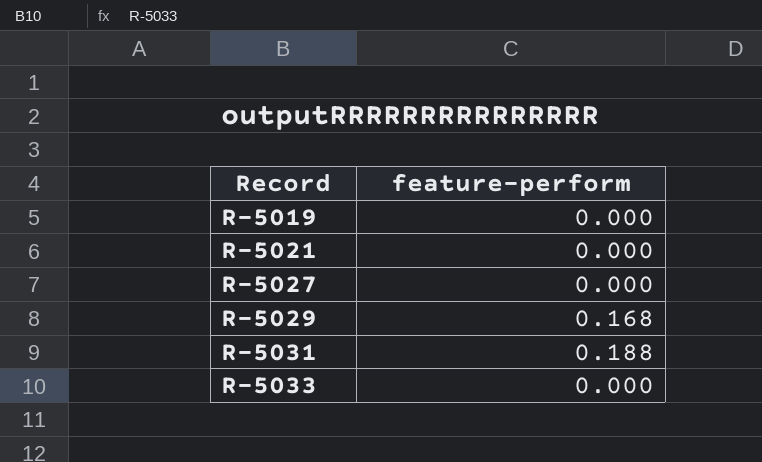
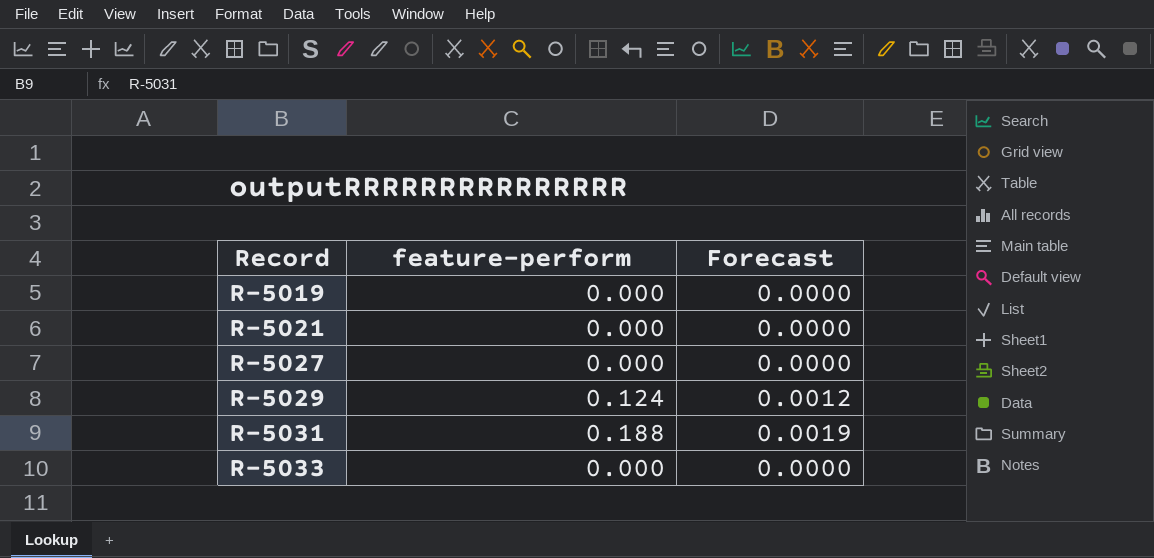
column Forecast | formula: none -> [feature-perform] * 0.01
R-5029 | feature-perform: 0.168 -> 0.124

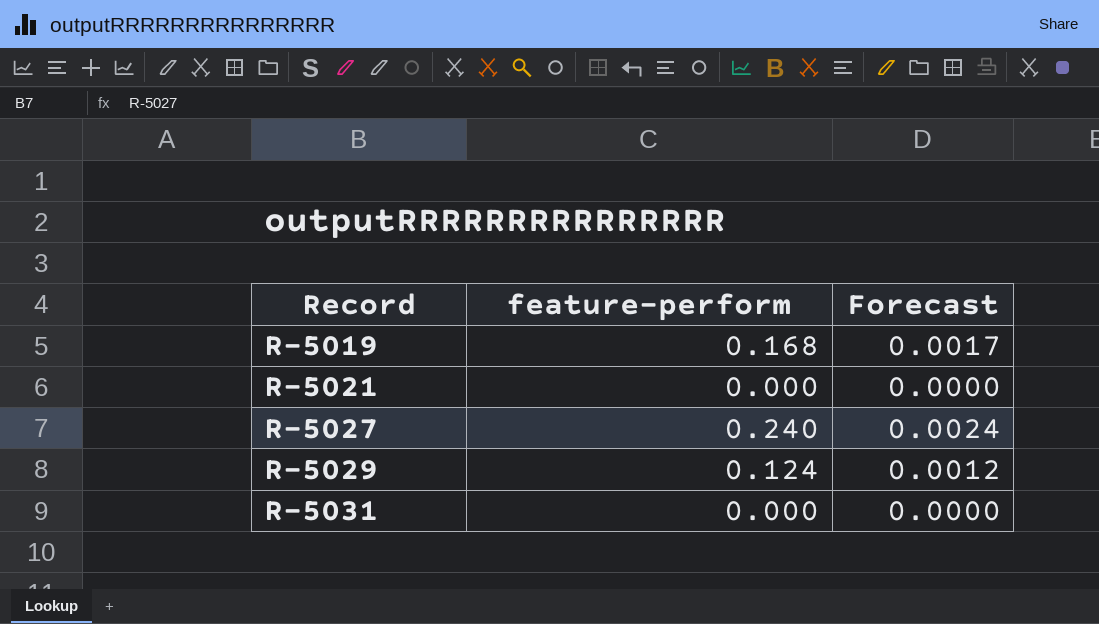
row R-5033: 0.000 | 0.0000 -> none
R-5019 | feature-perform: 0.000 -> 0.168
R-5019 | Forecast: 0.0000 -> 0.0017
R-5027 | feature-perform: 0.000 -> 0.240
R-5027 | Forecast: 0.0000 -> 0.0024
R-5031 | feature-perform: 0.188 -> 0.000
R-5031 | Forecast: 0.0019 -> 0.0000

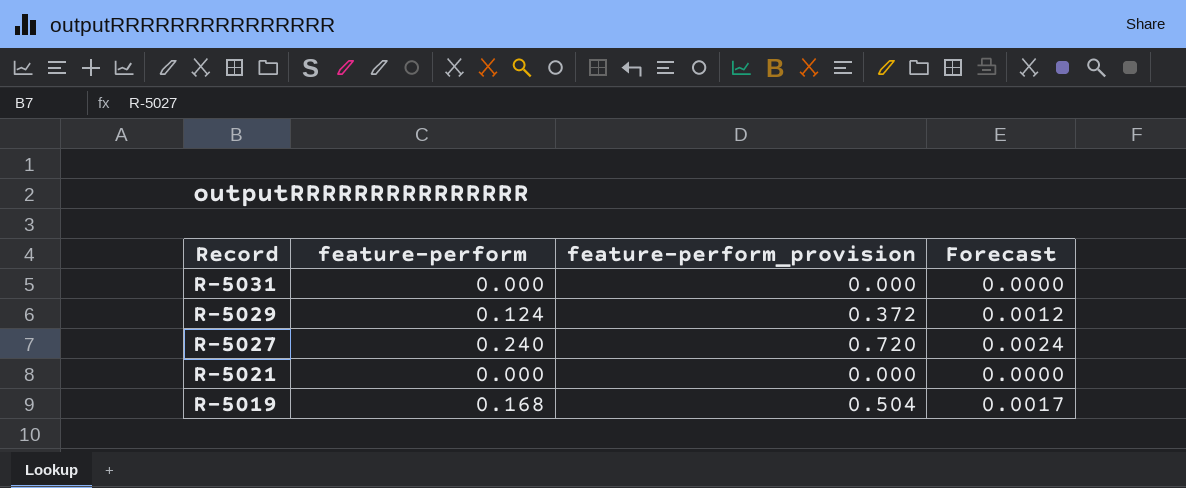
row order: Record ascending -> Record descending
column feature-perform_provision | formula: none -> [feature-perform] * 3

